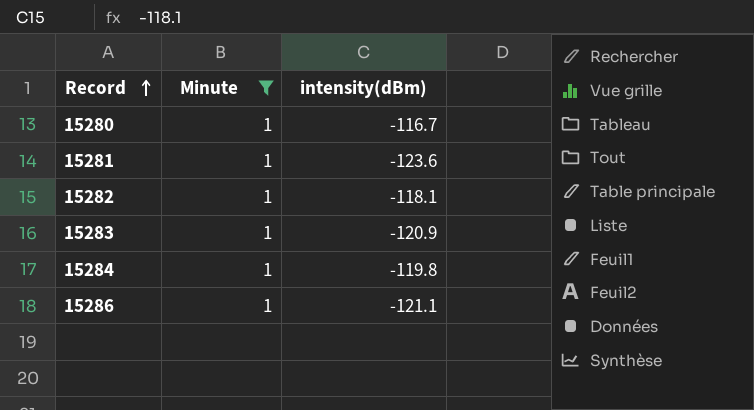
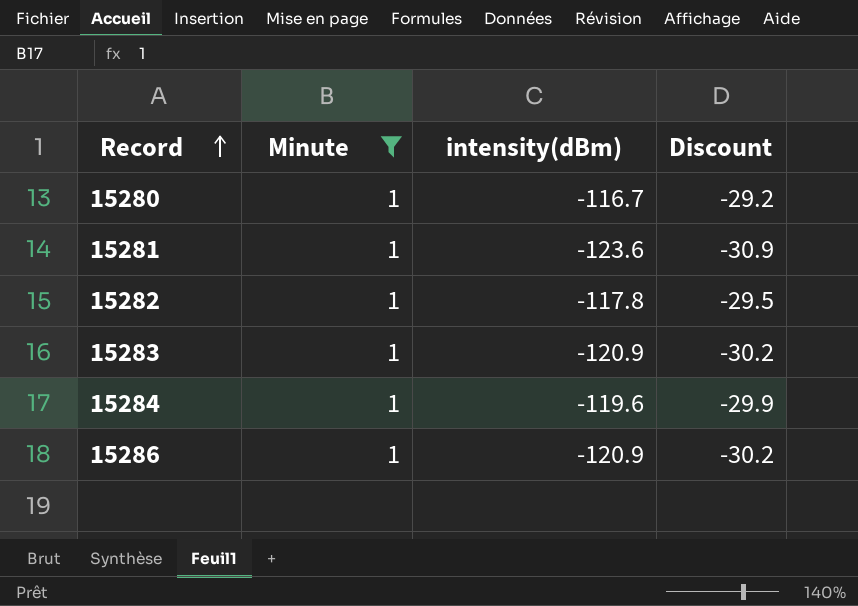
column Discount | formula: none -> [intensity(dBm)] * 0.25
15282 | intensity(dBm): -118.1 -> -117.8
15284 | intensity(dBm): -119.8 -> -119.6
15286 | intensity(dBm): -121.1 -> -120.9

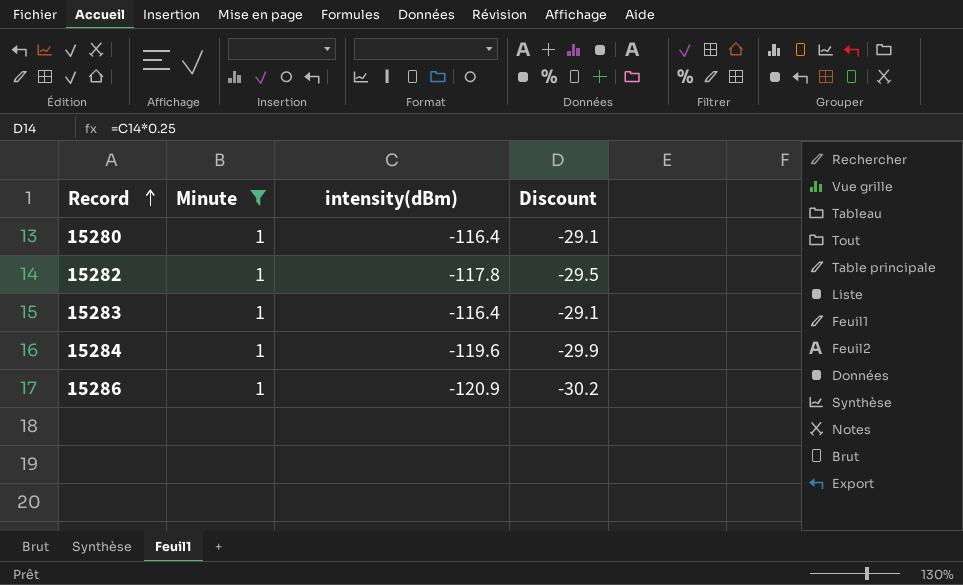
row 15281: 1 | -123.6 | -30.9 -> none
15280 | intensity(dBm): -116.7 -> -116.4
15280 | Discount: -29.2 -> -29.1
15283 | intensity(dBm): -120.9 -> -116.4
15283 | Discount: -30.2 -> -29.1

